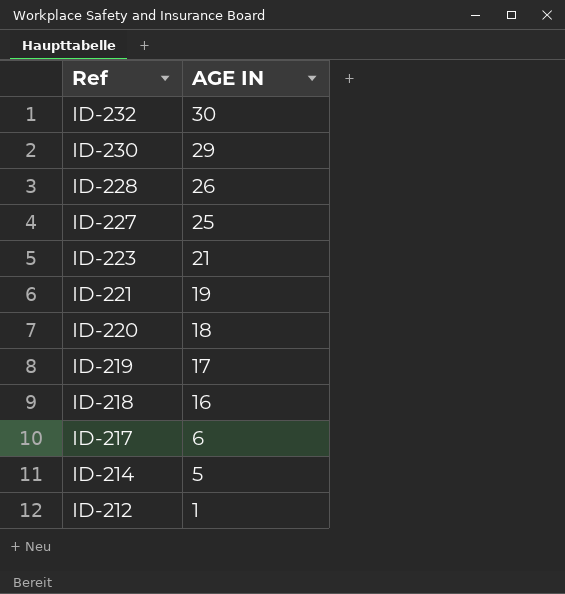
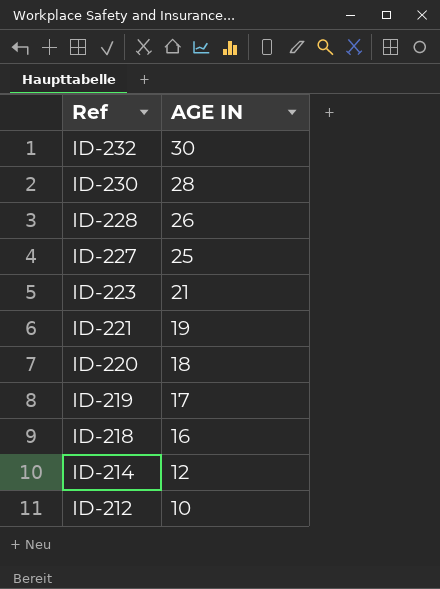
row ID-217: 6 -> none
ID-230 | AGE IN: 29 -> 28
ID-214 | AGE IN: 5 -> 12
ID-212 | AGE IN: 1 -> 10

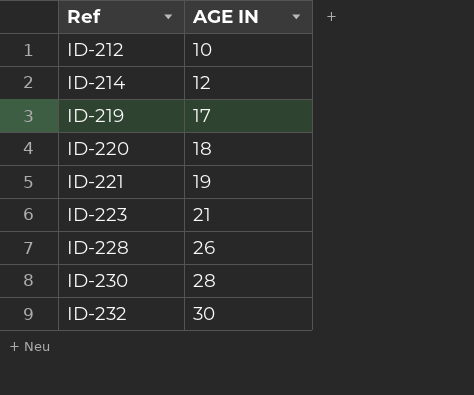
row order: Ref descending -> Ref ascending
row ID-227: 25 -> none
row ID-218: 16 -> none

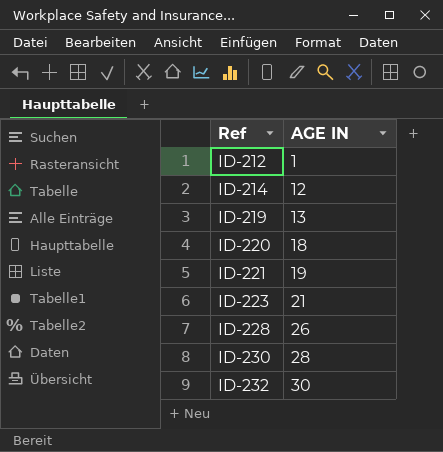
ID-212 | AGE IN: 10 -> 1
ID-219 | AGE IN: 17 -> 13

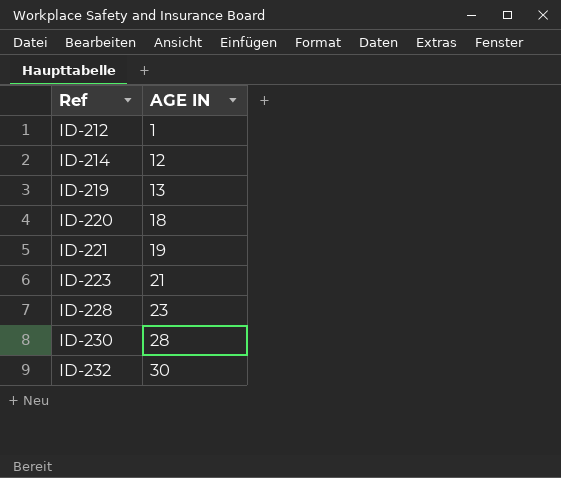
ID-228 | AGE IN: 26 -> 23

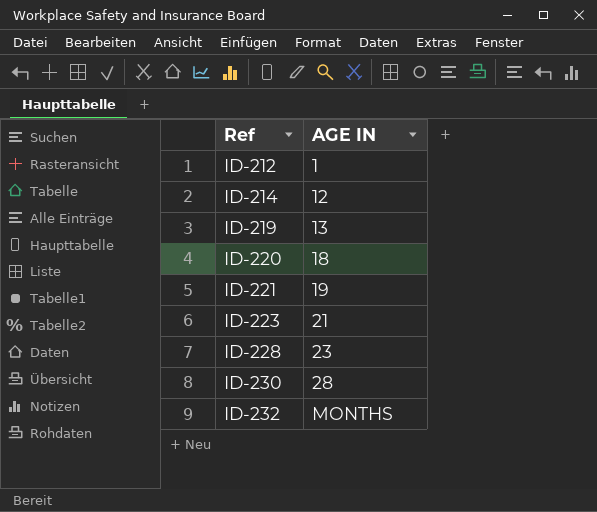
ID-232 | AGE IN: 30 -> MONTHS

